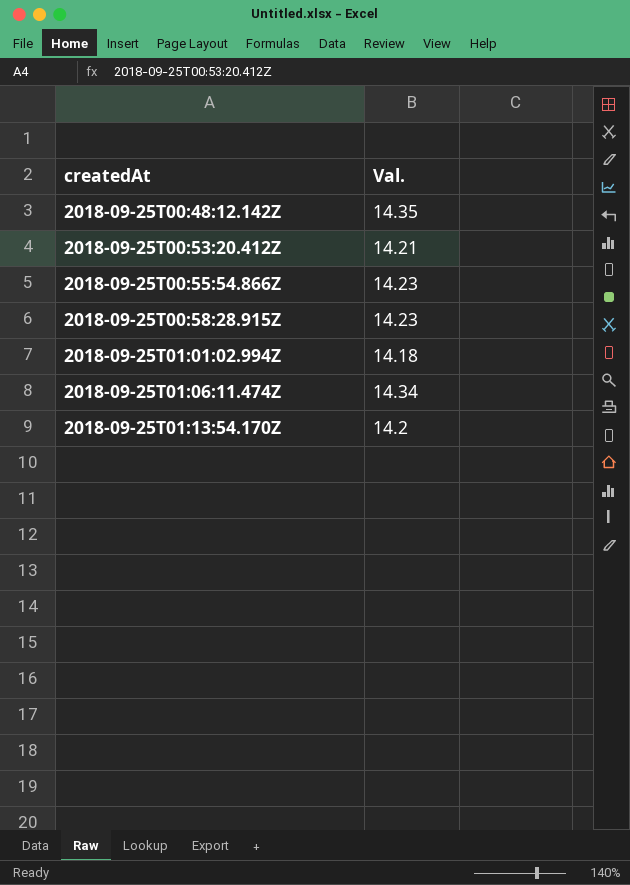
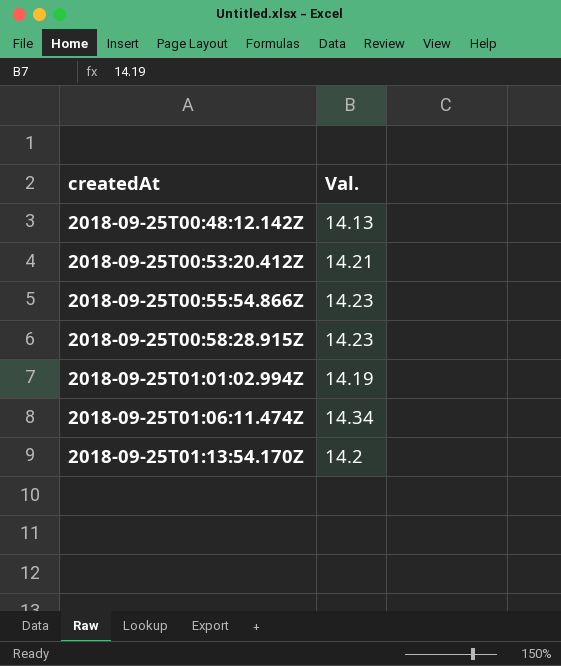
2018-09-25T00:48:12.142Z | Val.: 14.35 -> 14.13
2018-09-25T01:01:02.994Z | Val.: 14.18 -> 14.19

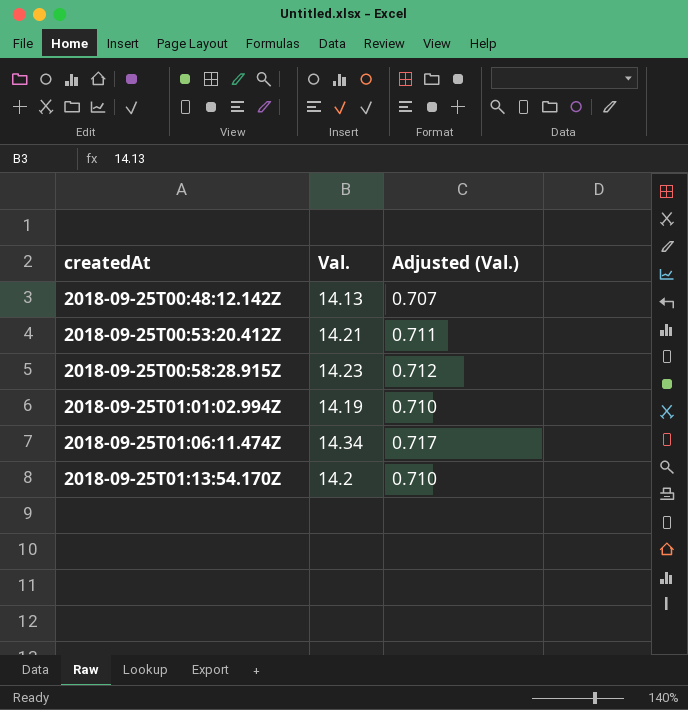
column Adjusted (Val.) | formula: none -> [Val.] * 0.05
row 2018-09-25T00:55:54.866Z: 14.23 -> none

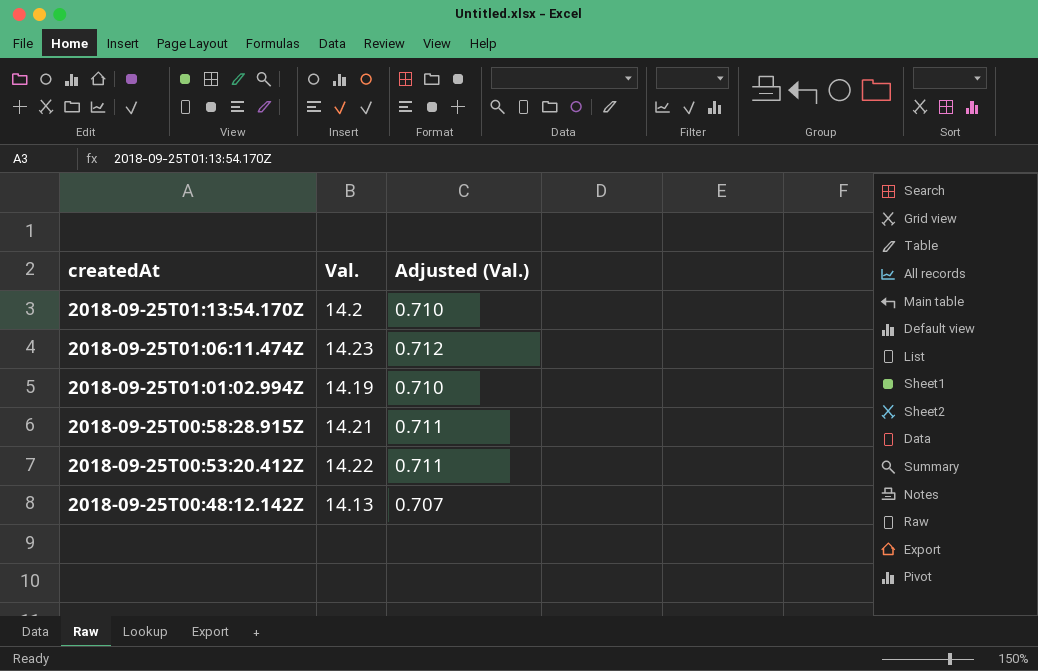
row order: createdAt ascending -> createdAt descending
2018-09-25T01:06:11.474Z | Val.: 14.34 -> 14.23
2018-09-25T01:06:11.474Z | Adjusted (Val.): 0.717 -> 0.712
2018-09-25T00:58:28.915Z | Val.: 14.23 -> 14.21
2018-09-25T00:58:28.915Z | Adjusted (Val.): 0.712 -> 0.711
2018-09-25T00:53:20.412Z | Val.: 14.21 -> 14.22

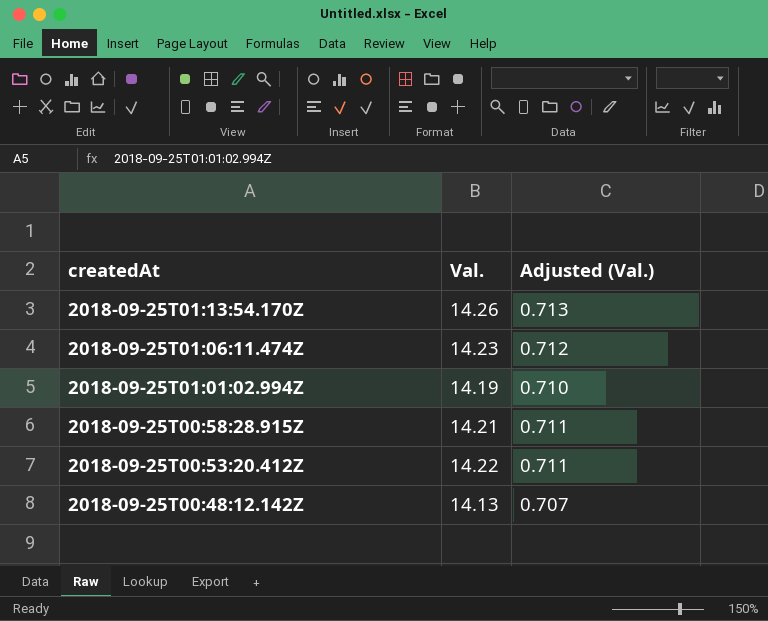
2018-09-25T01:13:54.170Z | Val.: 14.2 -> 14.26
2018-09-25T01:13:54.170Z | Adjusted (Val.): 0.710 -> 0.713

